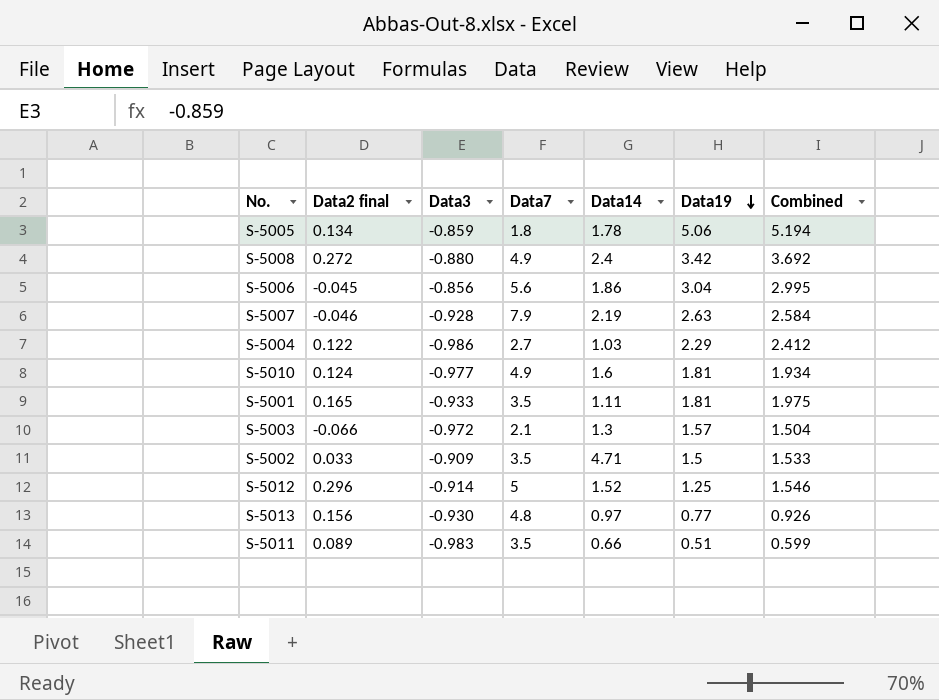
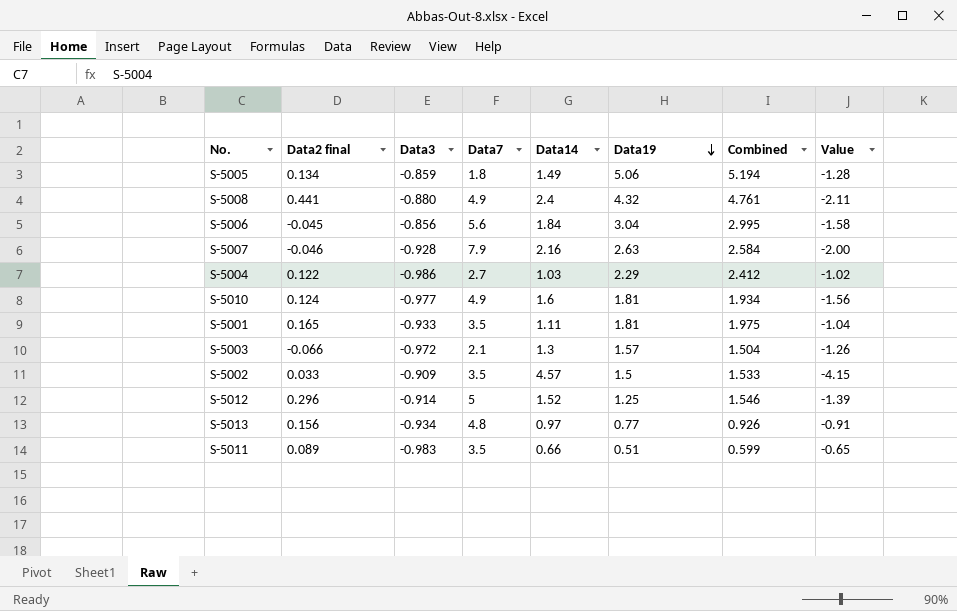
column Value | formula: none -> [Data3] * [Data14]
S-5005 | Data14: 1.78 -> 1.49
S-5008 | Data2 final: 0.272 -> 0.441
S-5008 | Data19: 3.42 -> 4.32
S-5008 | Combined: 3.692 -> 4.761
S-5006 | Data14: 1.86 -> 1.84
S-5007 | Data14: 2.19 -> 2.16
S-5002 | Data14: 4.71 -> 4.57
S-5013 | Data3: -0.930 -> -0.934

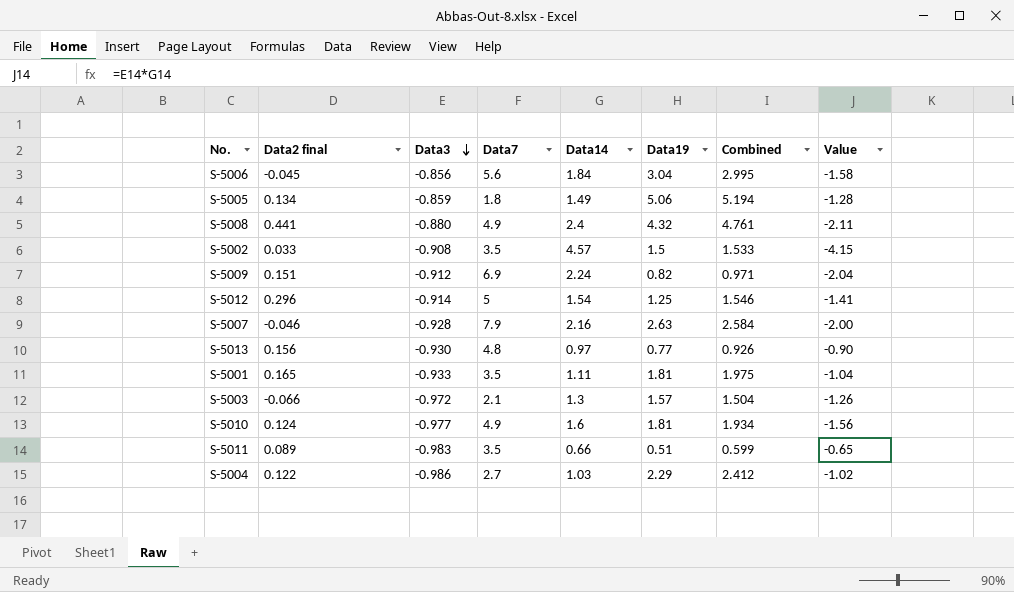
row order: Data19 descending -> Data3 descending
S-5002 | Data3: -0.909 -> -0.908
row S-5009: none -> 0.151 | -0.912 | 6.9 | 2.24 | 0.82 | 0.971 | -2.04
S-5012 | Data14: 1.52 -> 1.54
S-5012 | Value: -1.39 -> -1.41
S-5013 | Data3: -0.934 -> -0.930
S-5013 | Value: -0.91 -> -0.90

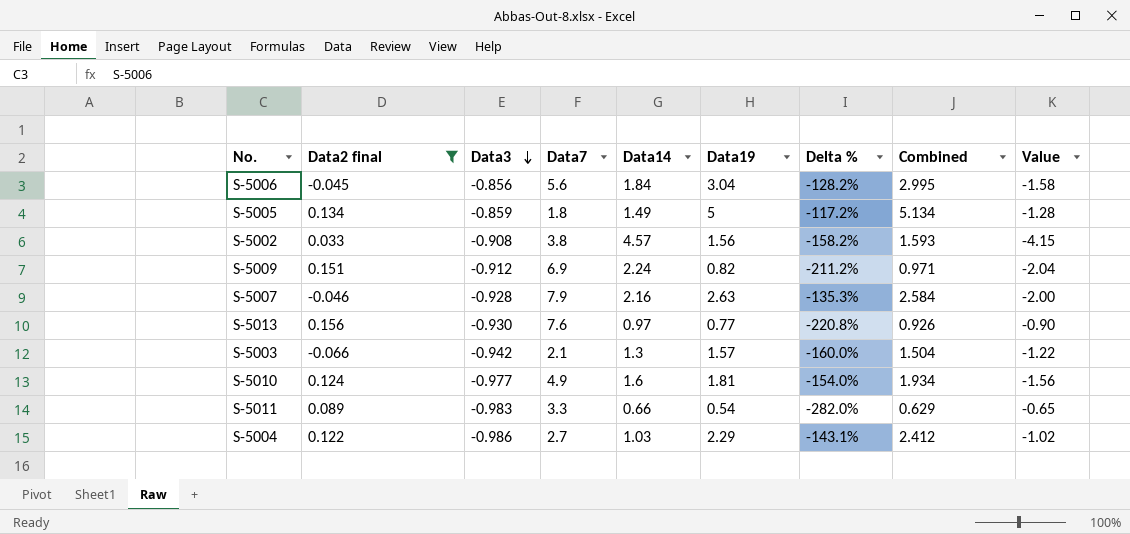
filter: none -> Data2 final <= 0.156
column Delta % | formula: none -> ([Data3] - [Data19]) / [Data19]
S-5005 | Data19: 5.06 -> 5
S-5005 | Combined: 5.194 -> 5.134
S-5002 | Data7: 3.5 -> 3.8
S-5002 | Data19: 1.5 -> 1.56
S-5002 | Combined: 1.533 -> 1.593
S-5013 | Data7: 4.8 -> 7.6
S-5003 | Data3: -0.972 -> -0.942
S-5003 | Value: -1.26 -> -1.22
S-5011 | Data7: 3.5 -> 3.3
S-5011 | Data19: 0.51 -> 0.54
S-5011 | Combined: 0.599 -> 0.629

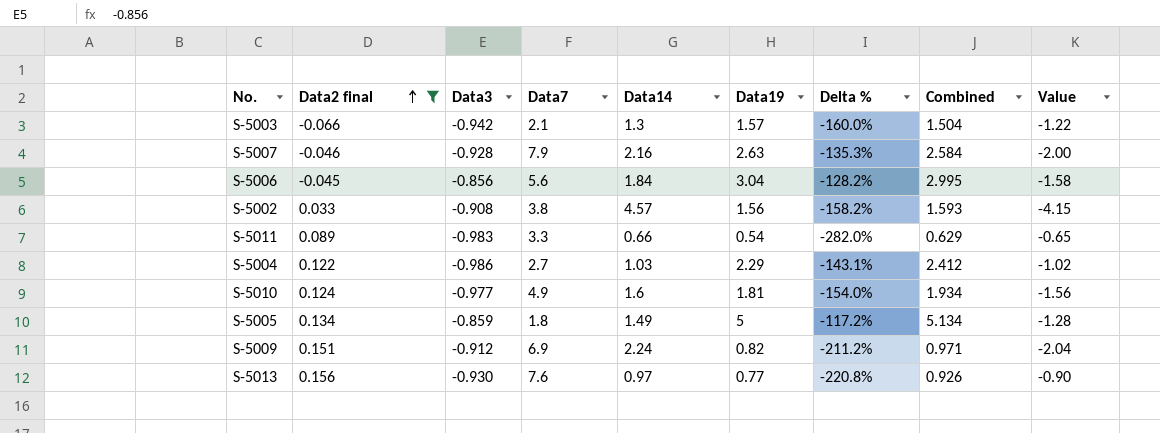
row order: Data3 descending -> Data2 final ascending

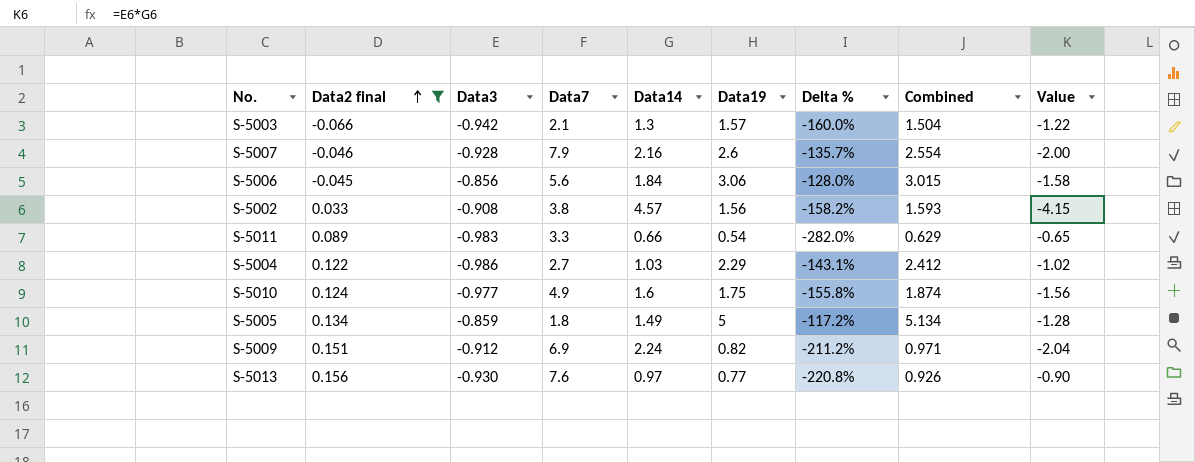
S-5007 | Data19: 2.63 -> 2.6
S-5007 | Delta %: -135.3% -> -135.7%
S-5007 | Combined: 2.584 -> 2.554
S-5006 | Data19: 3.04 -> 3.06
S-5006 | Delta %: -128.2% -> -128.0%
S-5006 | Combined: 2.995 -> 3.015
S-5010 | Data19: 1.81 -> 1.75
S-5010 | Delta %: -154.0% -> -155.8%
S-5010 | Combined: 1.934 -> 1.874

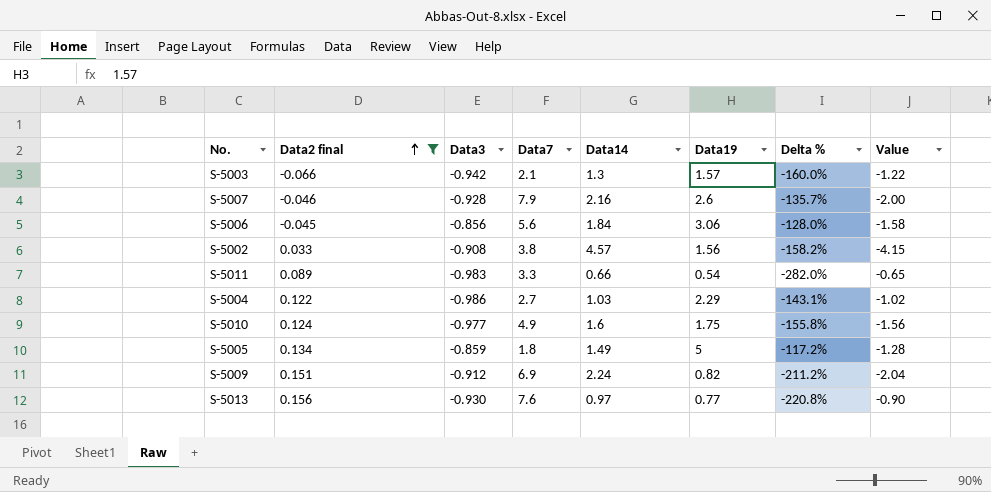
column Combined | formula: [Data2 final] + [Data19] -> none

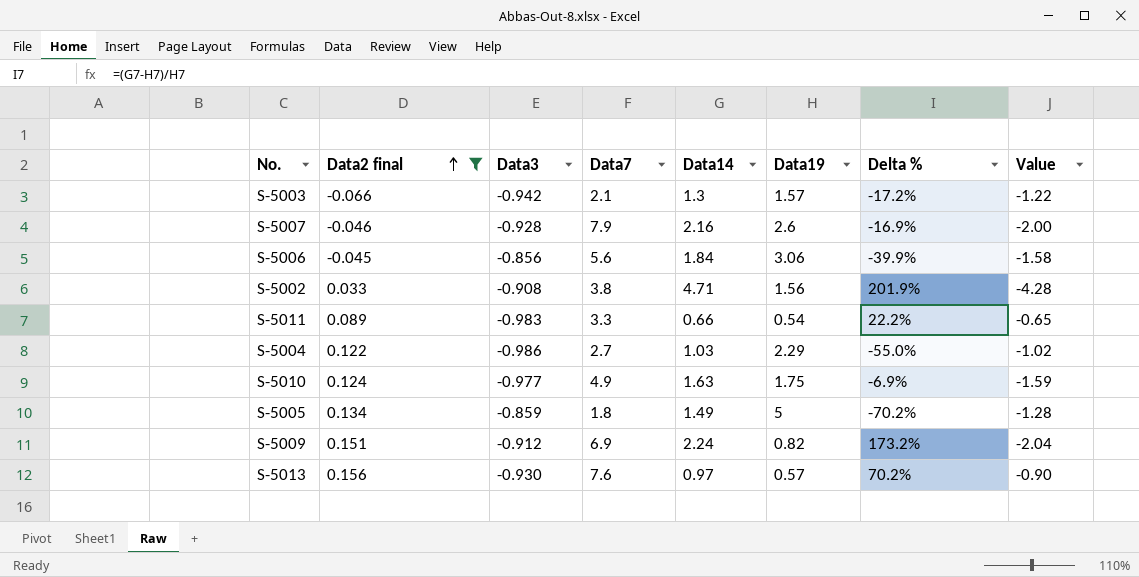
column Delta % | formula: ([Data3] - [Data19]) / [Data19] -> ([Data14] - [Data19]) / [Data19]
S-5002 | Data14: 4.57 -> 4.71
S-5002 | Value: -4.15 -> -4.28
S-5010 | Data14: 1.6 -> 1.63
S-5010 | Value: -1.56 -> -1.59
S-5013 | Data19: 0.77 -> 0.57

